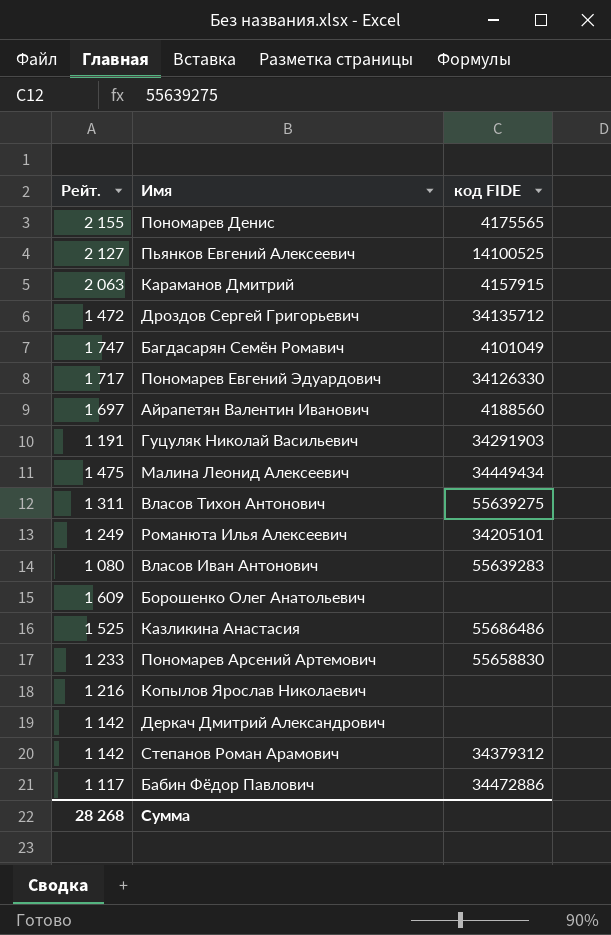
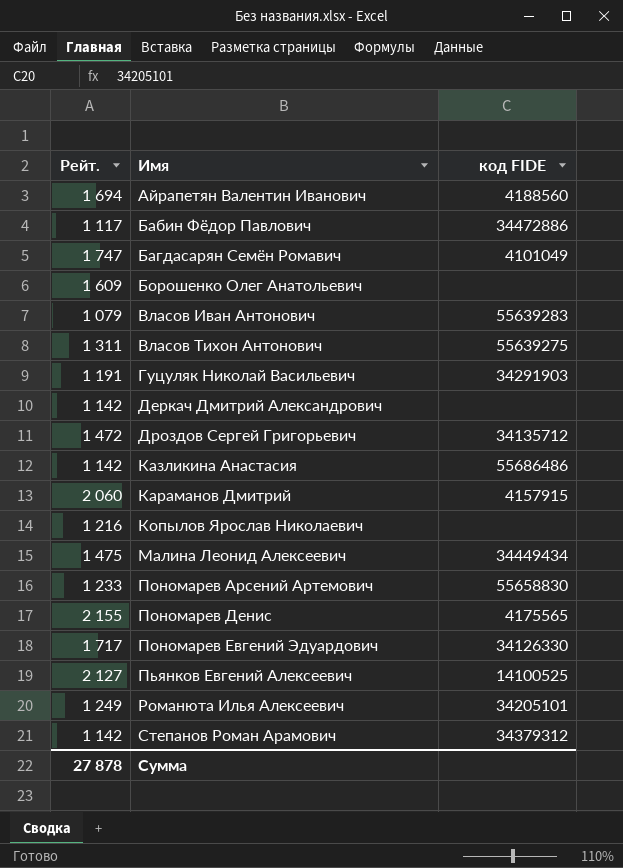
row order: none -> Имя ascending
Айрапетян Валентин Иванович | Рейт.: 1 697 -> 1 694
Власов Иван Антонович | Рейт.: 1 080 -> 1 079
Казликина Анастасия | Рейт.: 1 525 -> 1 142
Караманов Дмитрий | Рейт.: 2 063 -> 2 060
Сумма | Рейт.: 28 268 -> 27 878

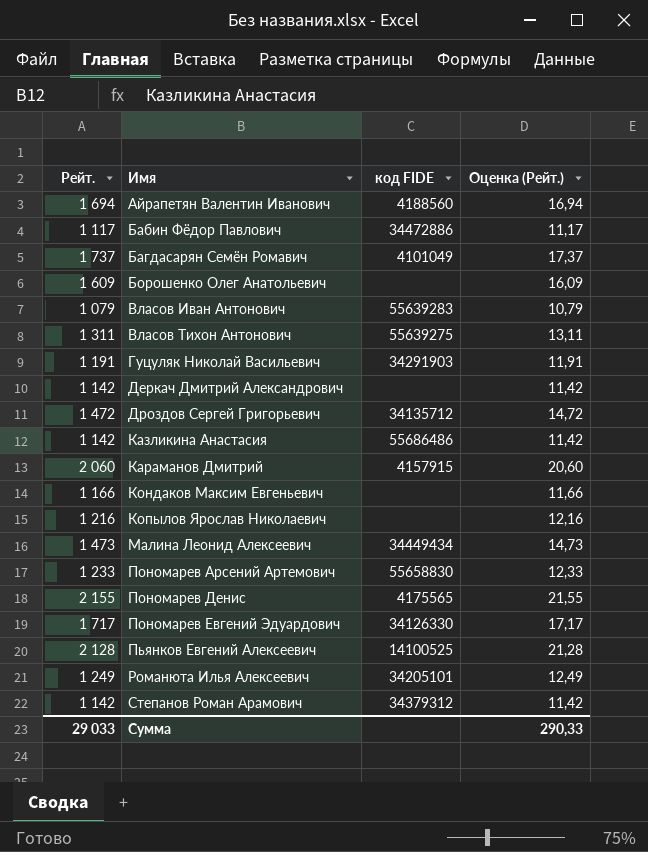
column Оценка (Рейт.) | formula: none -> [Рейт.] * 0,01
Багдасарян Семён Ромавич | Рейт.: 1 747 -> 1 737
row Кондаков Максим Евгеньевич: none -> 1 166 | none | 11,66
Малина Леонид Алексеевич | Рейт.: 1 475 -> 1 473
Пьянков Евгений Алексеевич | Рейт.: 2 127 -> 2 128
Сумма | Рейт.: 27 878 -> 29 033

